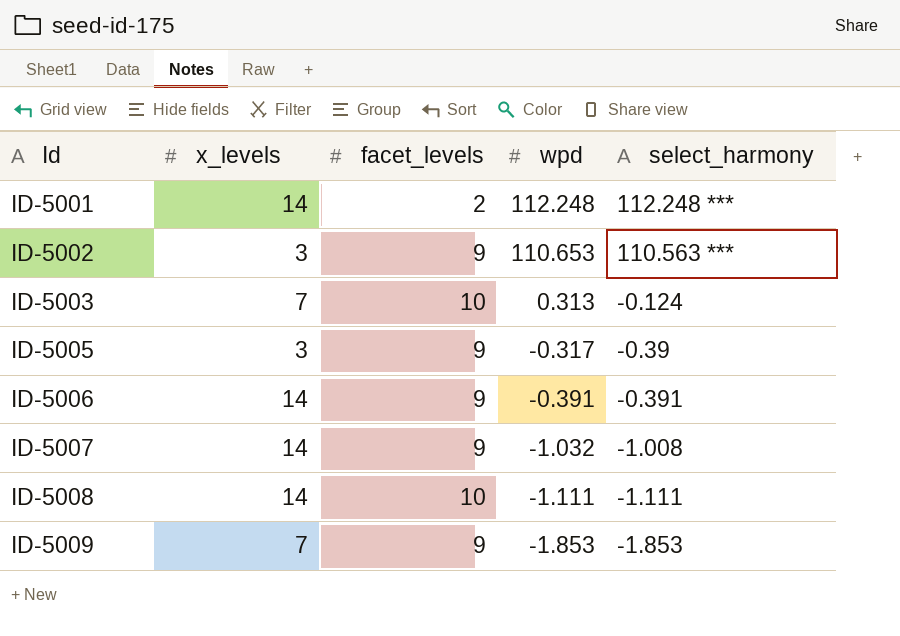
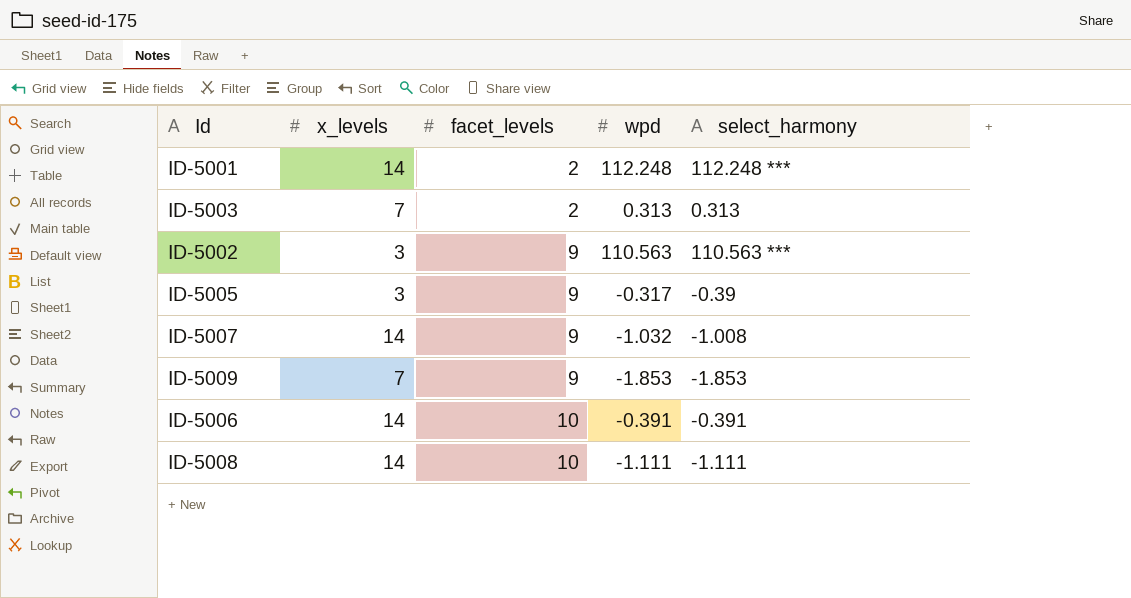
row order: Id ascending -> facet_levels ascending
ID-5003 | facet_levels: 10 -> 2
ID-5003 | select_harmony: -0.124 -> 0.313
ID-5002 | wpd: 110.653 -> 110.563
ID-5006 | facet_levels: 9 -> 10

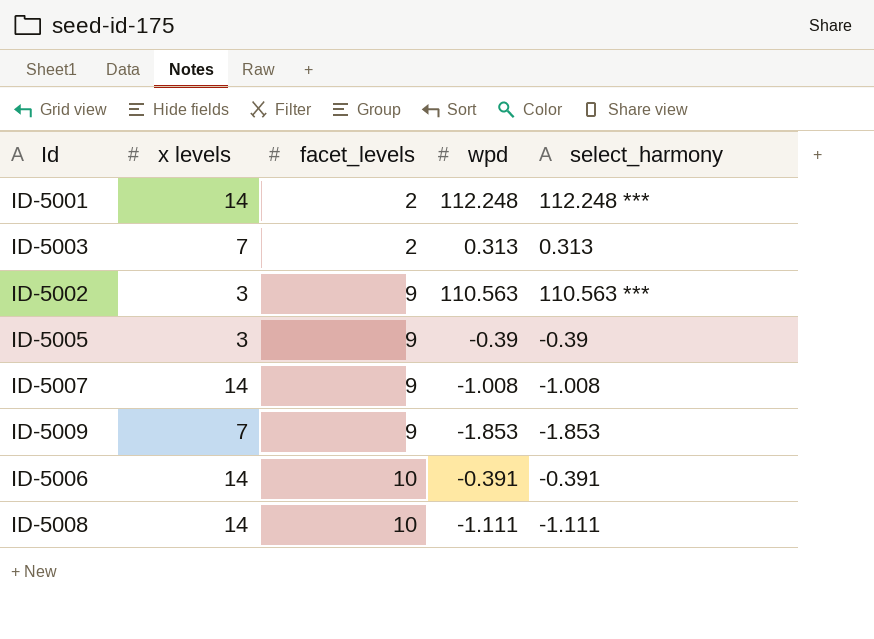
column name: x_levels -> x levels
ID-5005 | wpd: -0.317 -> -0.39
ID-5007 | wpd: -1.032 -> -1.008

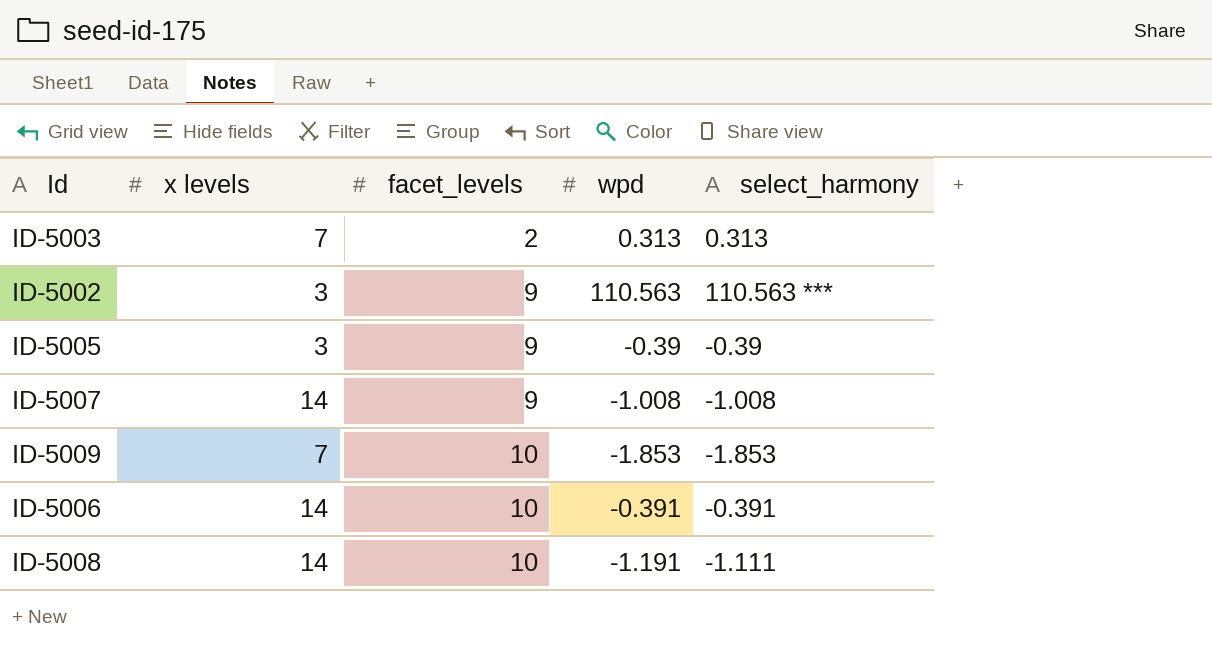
row ID-5001: 14 | 2 | 112.248 | 112.248 *** -> none
ID-5009 | facet_levels: 9 -> 10
ID-5008 | wpd: -1.111 -> -1.191

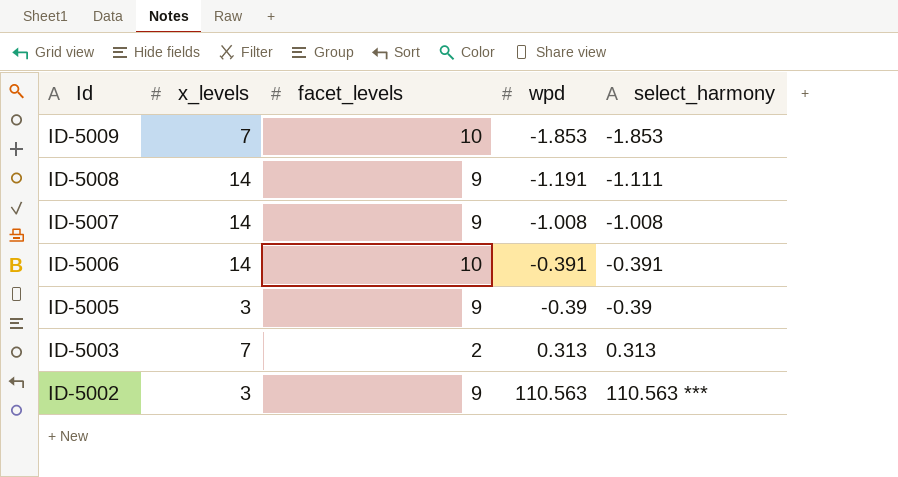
row order: facet_levels ascending -> Id descending
column name: x levels -> x_levels
ID-5008 | facet_levels: 10 -> 9

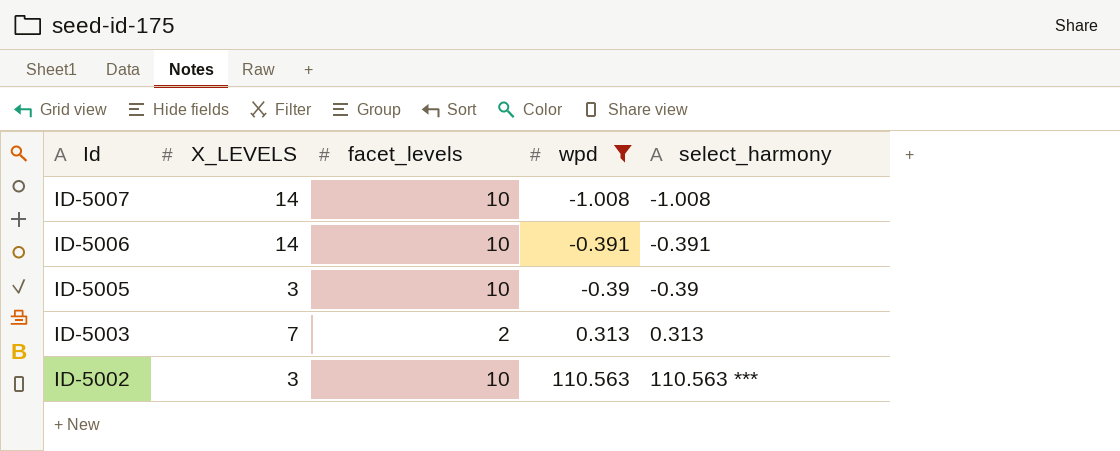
filter: none -> wpd >= -1.008
column name: x_levels -> X_LEVELS
ID-5007 | facet_levels: 9 -> 10
ID-5005 | facet_levels: 9 -> 10
ID-5002 | facet_levels: 9 -> 10

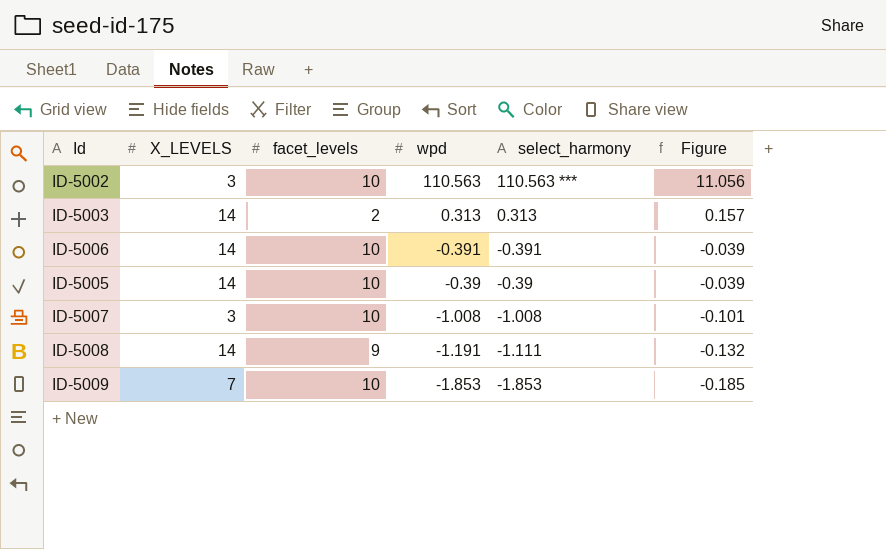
filter: wpd >= -1.008 -> none
row order: Id descending -> Figure descending
column Figure | formula: none -> [wpd] / [facet_levels]
ID-5003 | X_LEVELS: 7 -> 14
ID-5005 | X_LEVELS: 3 -> 14
ID-5007 | X_LEVELS: 14 -> 3

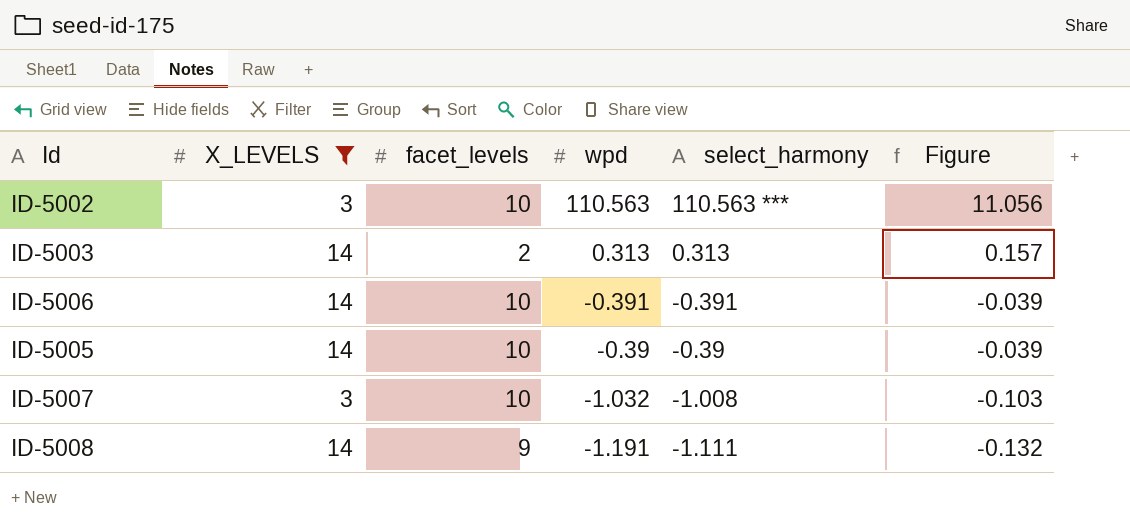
filter: none -> X_LEVELS != 7
ID-5007 | wpd: -1.008 -> -1.032
ID-5007 | Figure: -0.101 -> -0.103

